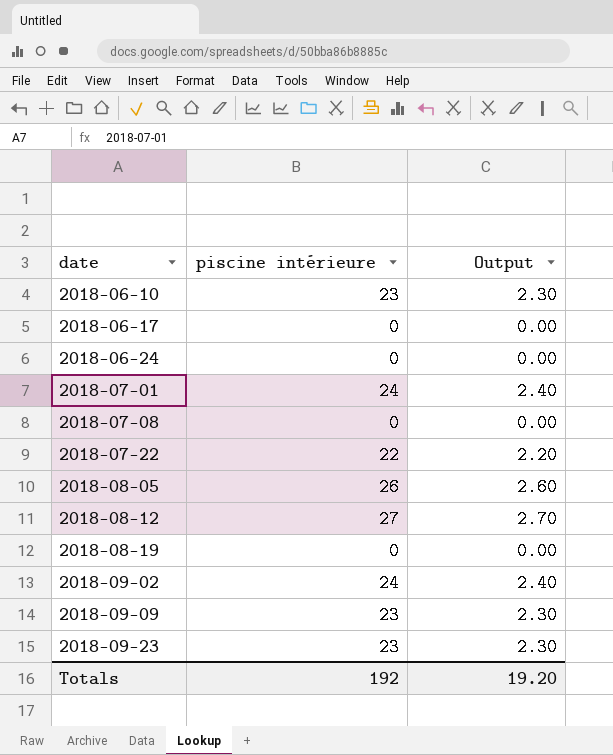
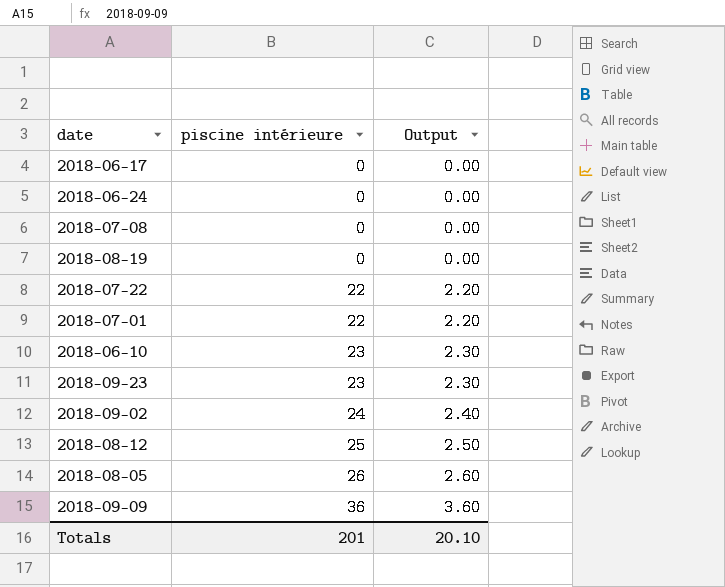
row order: date ascending -> piscine intérieure ascending
2018-07-01 | piscine intérieure: 24 -> 22
2018-07-01 | Output: 2.40 -> 2.20
2018-08-12 | piscine intérieure: 27 -> 25
2018-08-12 | Output: 2.70 -> 2.50
2018-09-09 | piscine intérieure: 23 -> 36
2018-09-09 | Output: 2.30 -> 3.60
Totals | piscine intérieure: 192 -> 201
Totals | Output: 19.20 -> 20.10

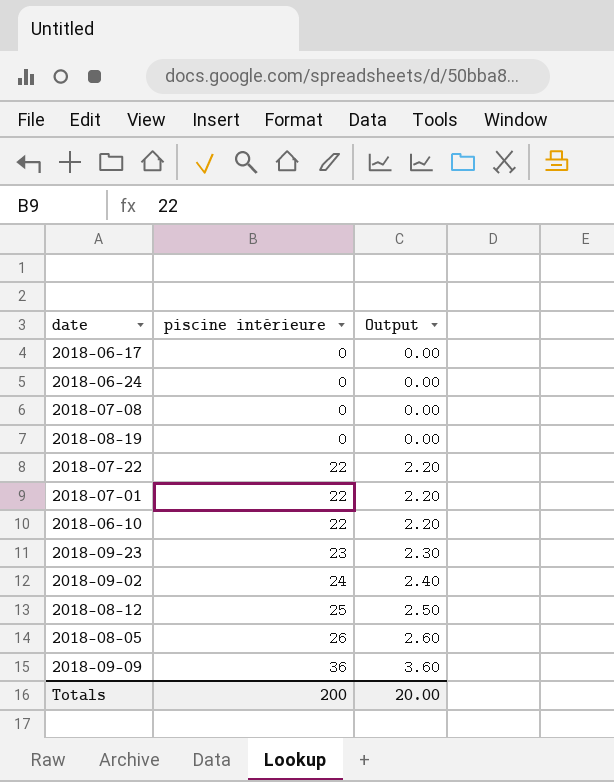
2018-06-10 | piscine intérieure: 23 -> 22
2018-06-10 | Output: 2.30 -> 2.20
Totals | piscine intérieure: 201 -> 200
Totals | Output: 20.10 -> 20.00

